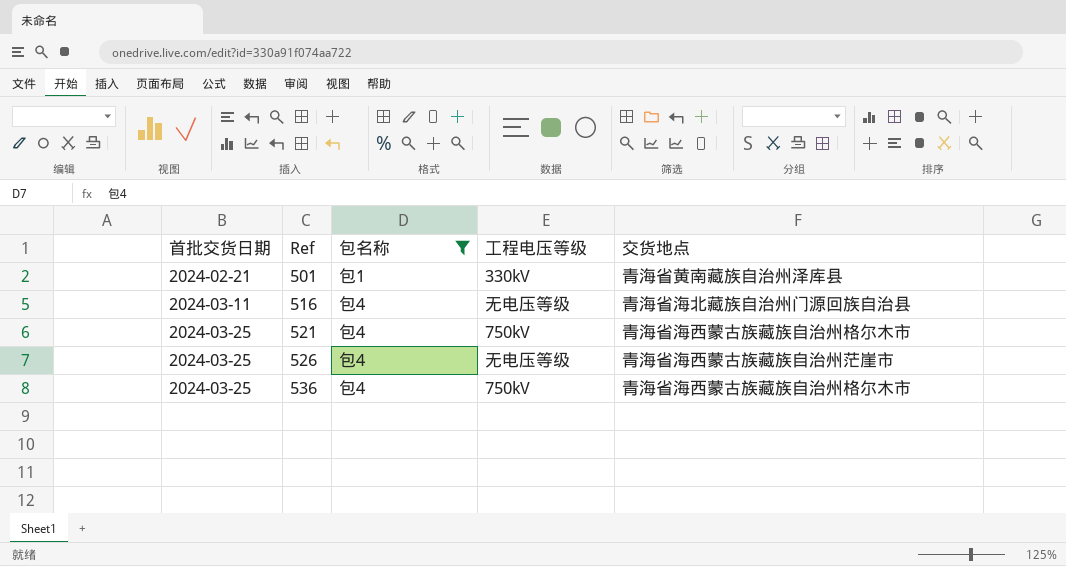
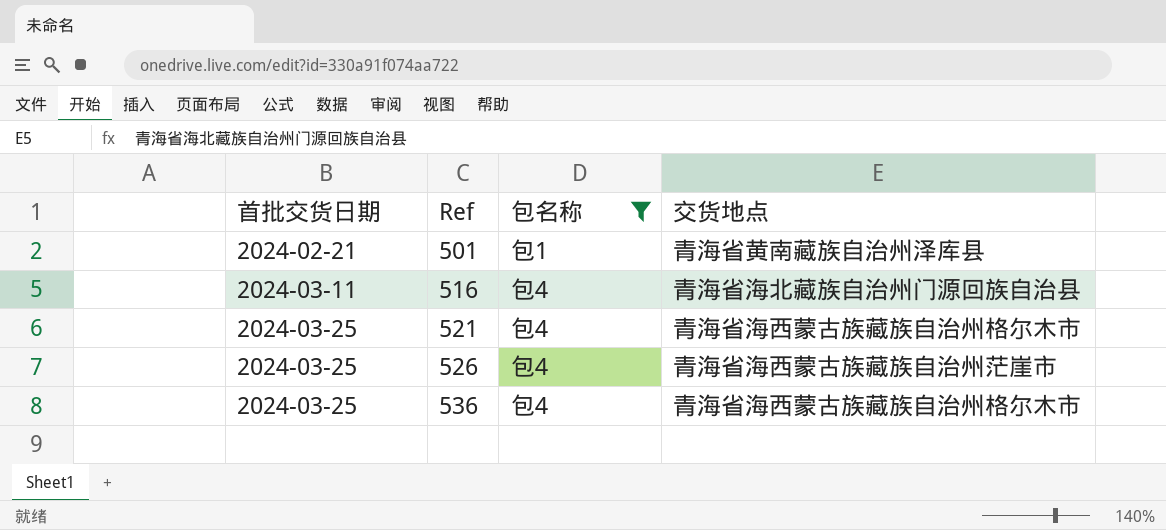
column 工程电压等级 | position: 4 -> none

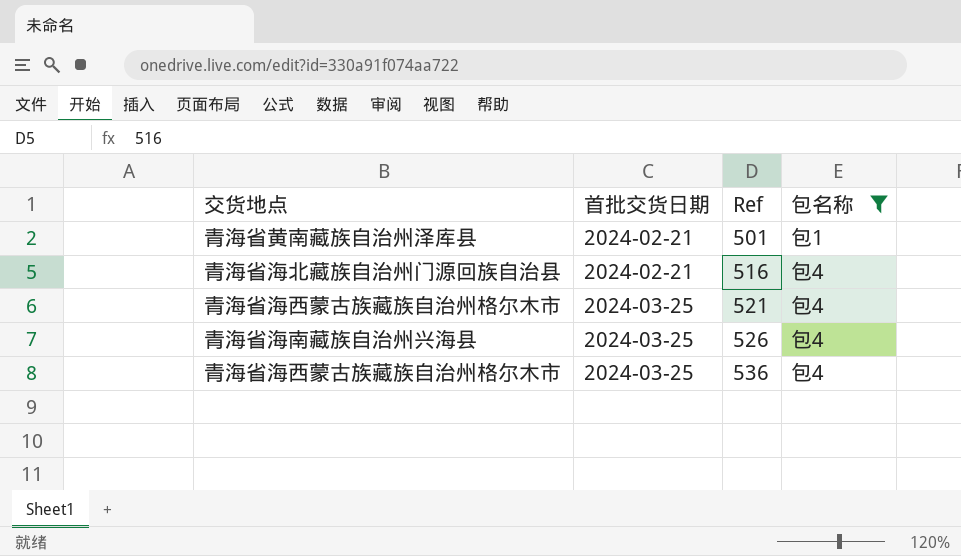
column 交货地点 | position: 4 -> 1
516 | 首批交货日期: 2024-03-11 -> 2024-02-21
526 | 交货地点: 青海省海西蒙古族藏族自治州茫崖市 -> 青海省海南藏族自治州兴海县

